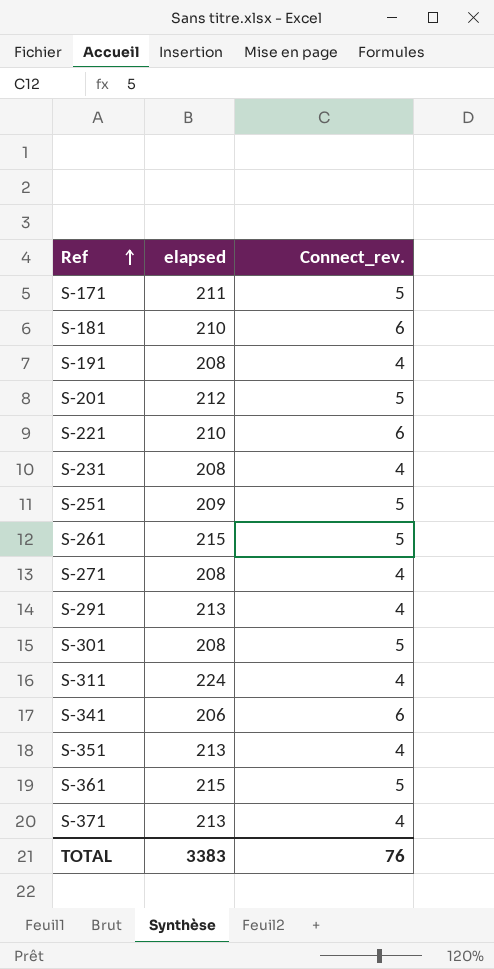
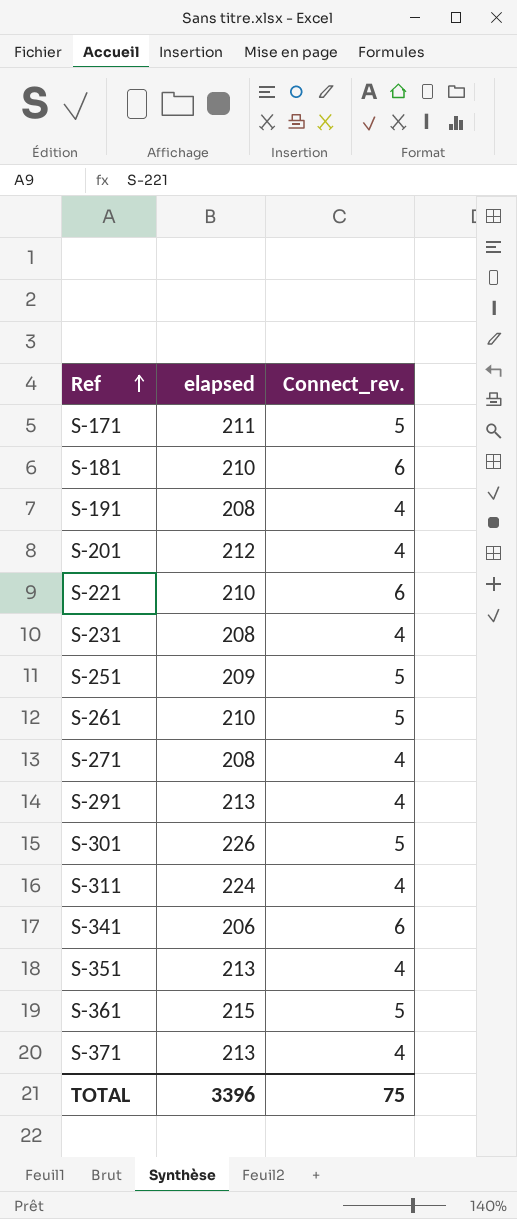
S-201 | Connect_rev.: 5 -> 4
S-261 | elapsed: 215 -> 210
S-301 | elapsed: 208 -> 226
TOTAL | elapsed: 3383 -> 3396
TOTAL | Connect_rev.: 76 -> 75

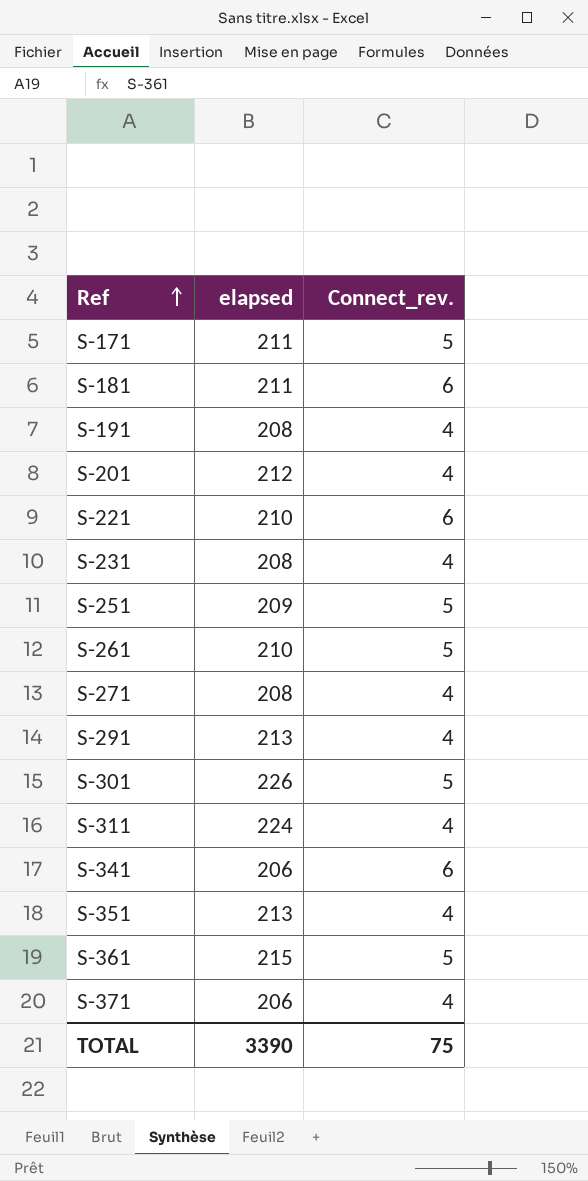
S-181 | elapsed: 210 -> 211
S-371 | elapsed: 213 -> 206
TOTAL | elapsed: 3396 -> 3390

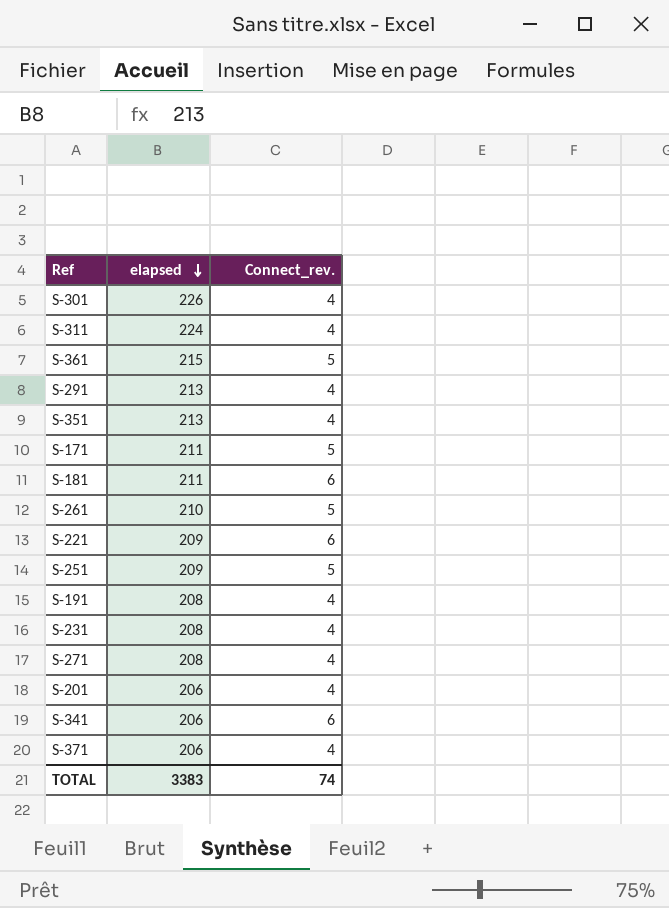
row order: Ref ascending -> elapsed descending
S-301 | Connect_rev.: 5 -> 4
S-221 | elapsed: 210 -> 209
S-201 | elapsed: 212 -> 206
TOTAL | elapsed: 3390 -> 3383
TOTAL | Connect_rev.: 75 -> 74

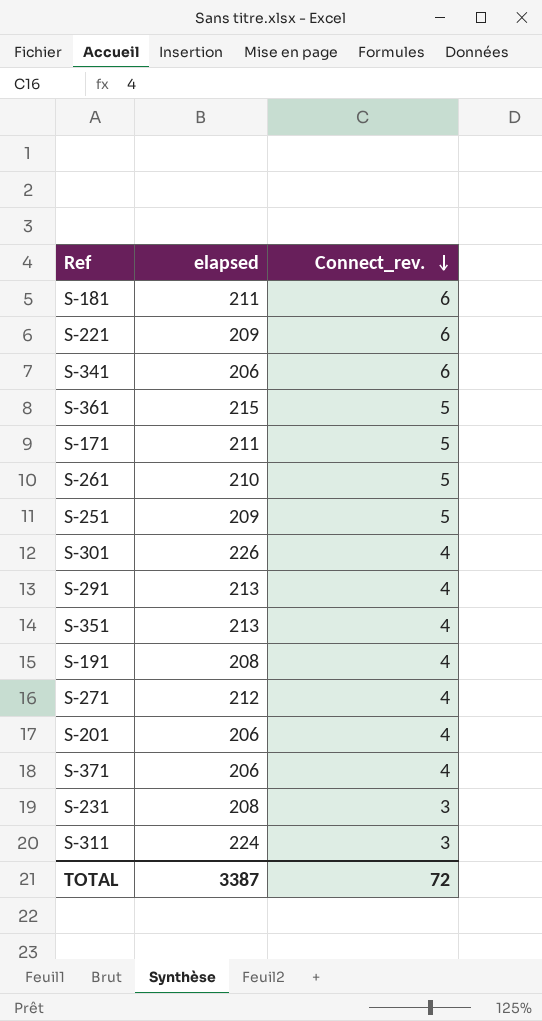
row order: elapsed descending -> Connect_rev. descending
S-271 | elapsed: 208 -> 212
S-231 | Connect_rev.: 4 -> 3
S-311 | Connect_rev.: 4 -> 3
TOTAL | elapsed: 3383 -> 3387
TOTAL | Connect_rev.: 74 -> 72

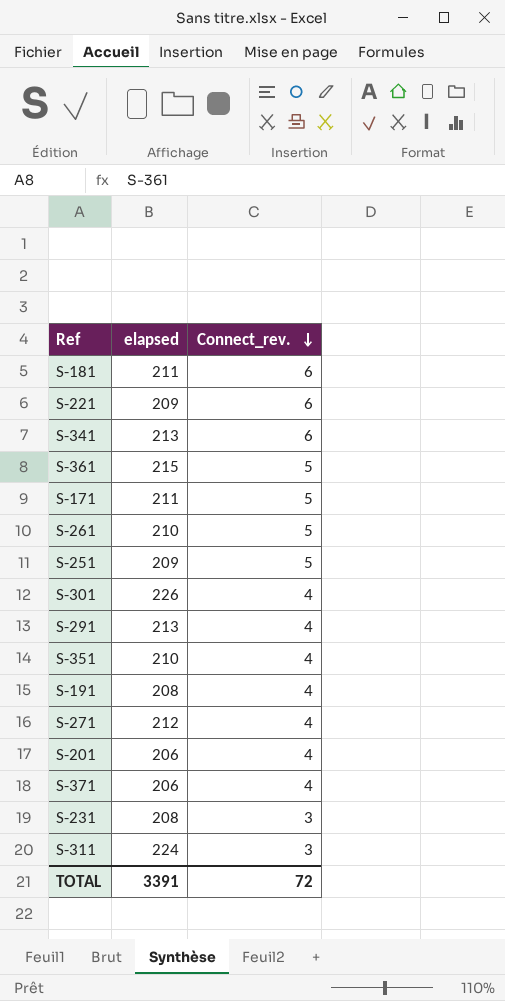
S-341 | elapsed: 206 -> 213
S-351 | elapsed: 213 -> 210
TOTAL | elapsed: 3387 -> 3391

